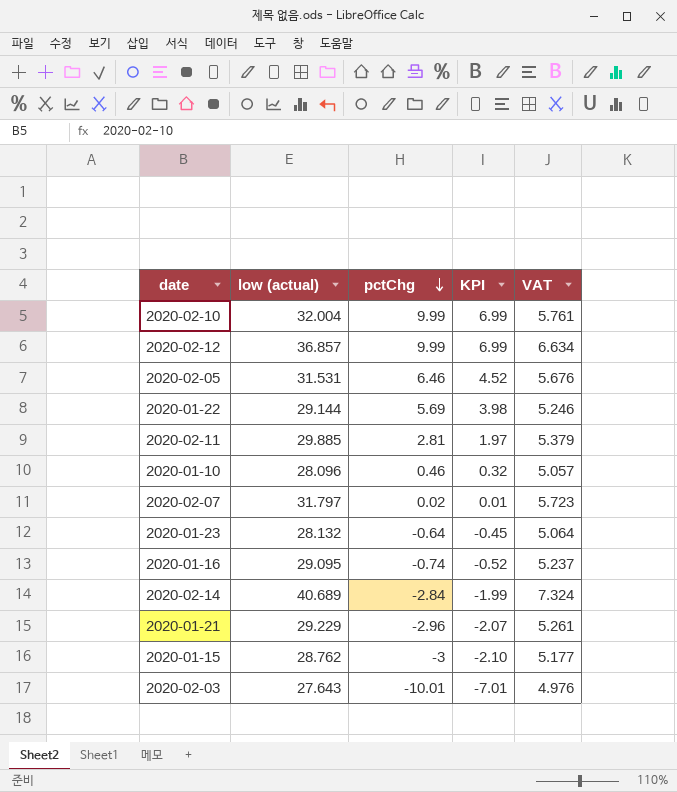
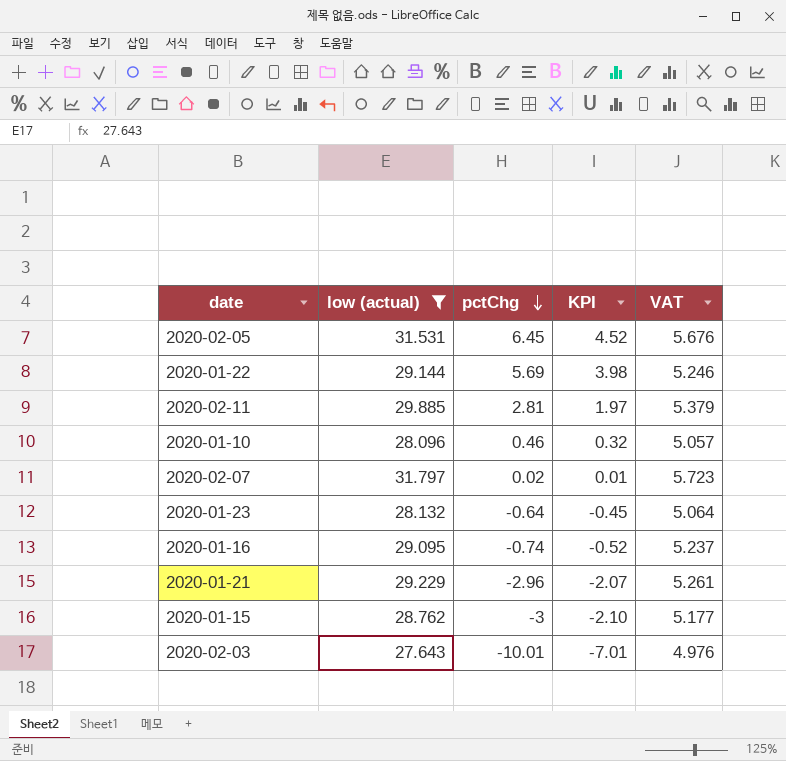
filter: none -> low (actual) <= 31.797
2020-02-05 | pctChg: 6.46 -> 6.45

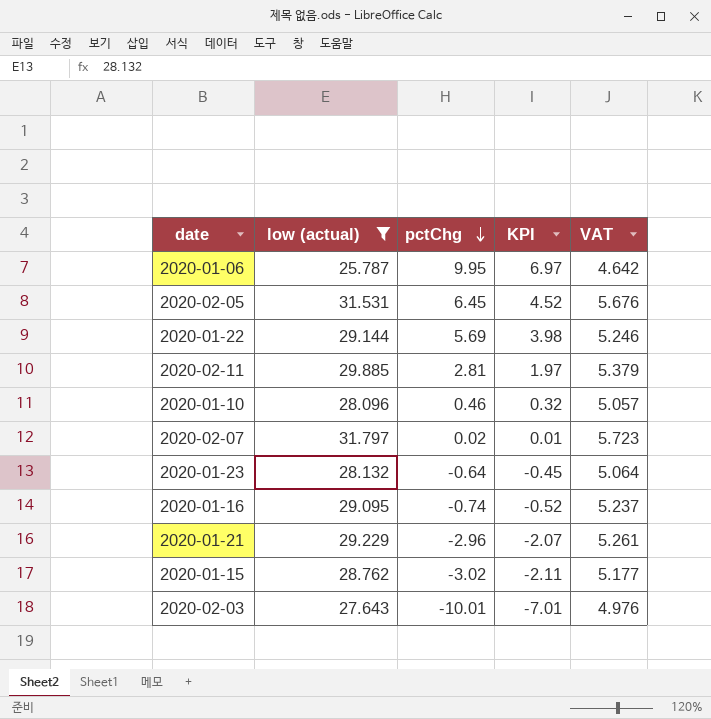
row 2020-01-06: none -> 25.787 | 9.95 | 6.97 | 4.642
2020-01-15 | pctChg: -3 -> -3.02
2020-01-15 | KPI: -2.10 -> -2.11

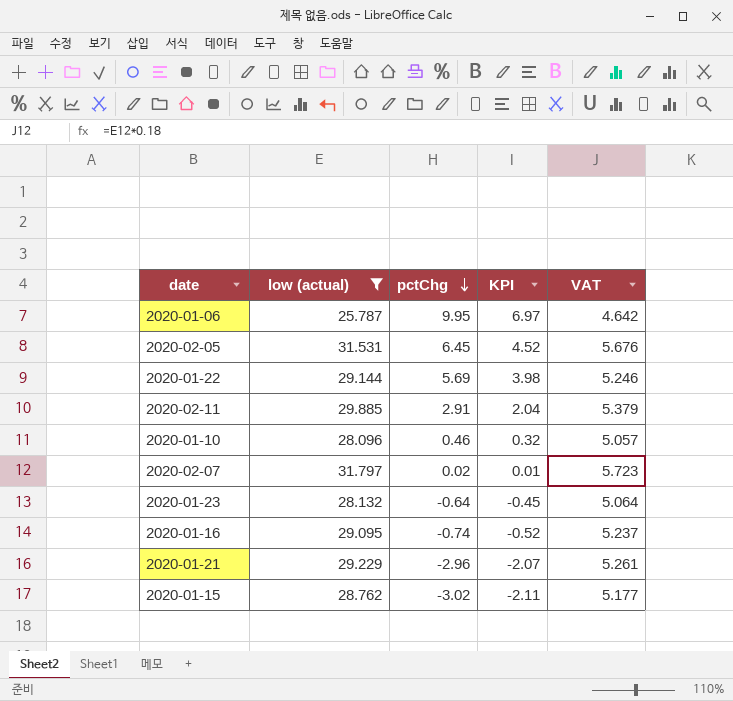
row 2020-02-03: 27.643 | -10.01 | -7.01 | 4.976 -> none
2020-02-11 | pctChg: 2.81 -> 2.91
2020-02-11 | KPI: 1.97 -> 2.04

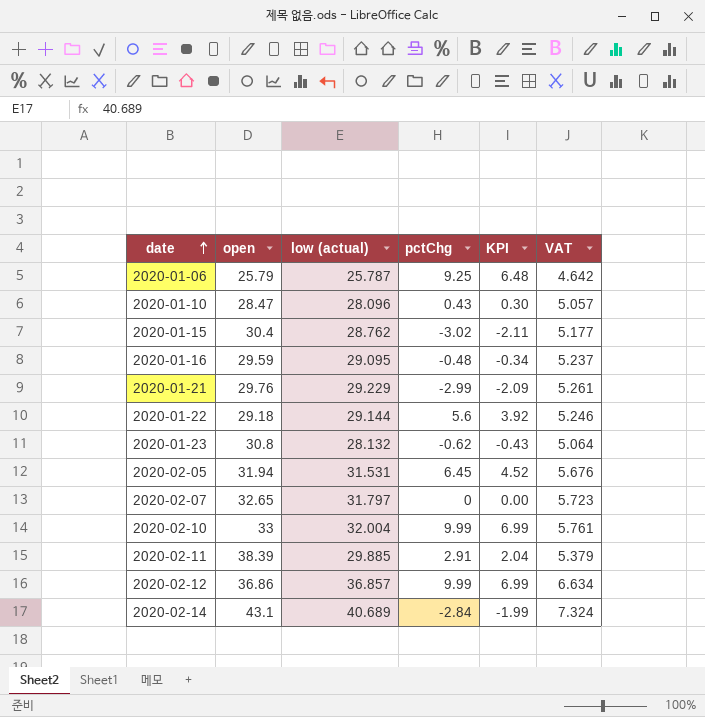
filter: low (actual) <= 31.797 -> none
row order: pctChg descending -> date ascending
column open | position: none -> 2
2020-01-06 | pctChg: 9.95 -> 9.25
2020-01-06 | KPI: 6.97 -> 6.48
2020-01-10 | pctChg: 0.46 -> 0.43
2020-01-10 | KPI: 0.32 -> 0.30
2020-01-16 | pctChg: -0.74 -> -0.48
2020-01-16 | KPI: -0.52 -> -0.34
2020-01-21 | pctChg: -2.96 -> -2.99
2020-01-21 | KPI: -2.07 -> -2.09
2020-01-22 | pctChg: 5.69 -> 5.6
2020-01-22 | KPI: 3.98 -> 3.92
2020-01-23 | pctChg: -0.64 -> -0.62
2020-01-23 | KPI: -0.45 -> -0.43
2020-02-07 | pctChg: 0.02 -> 0
2020-02-07 | KPI: 0.01 -> 0.00

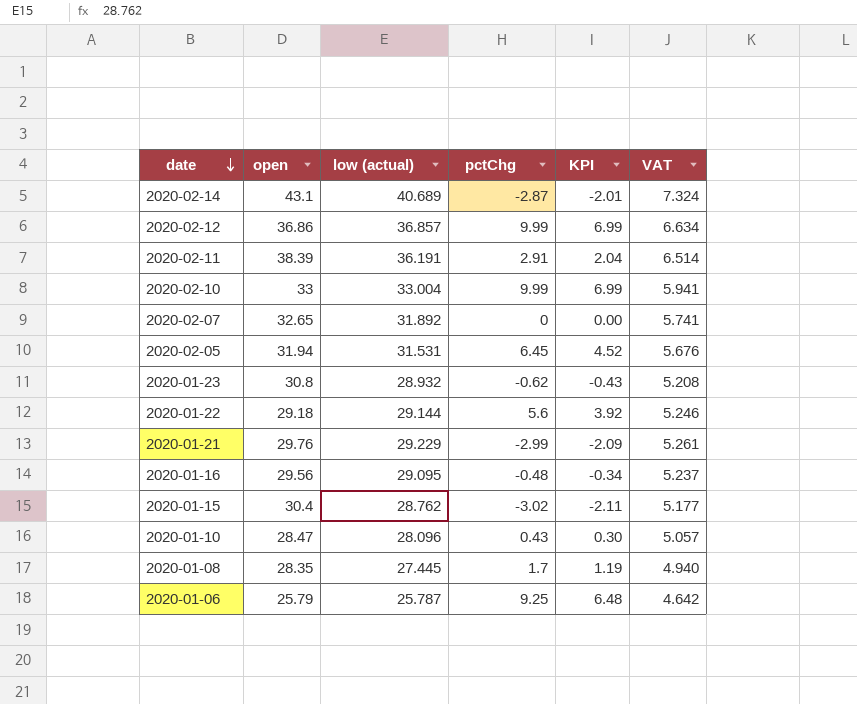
row order: date ascending -> date descending
2020-02-14 | pctChg: -2.84 -> -2.87
2020-02-14 | KPI: -1.99 -> -2.01
2020-02-11 | low (actual): 29.885 -> 36.191
2020-02-11 | VAT: 5.379 -> 6.514
2020-02-10 | low (actual): 32.004 -> 33.004
2020-02-10 | VAT: 5.761 -> 5.941
2020-02-07 | low (actual): 31.797 -> 31.892
2020-02-07 | VAT: 5.723 -> 5.741
2020-01-23 | low (actual): 28.132 -> 28.932
2020-01-23 | VAT: 5.064 -> 5.208
2020-01-16 | open: 29.59 -> 29.56
row 2020-01-08: none -> 28.35 | 27.445 | 1.7 | 1.19 | 4.940

